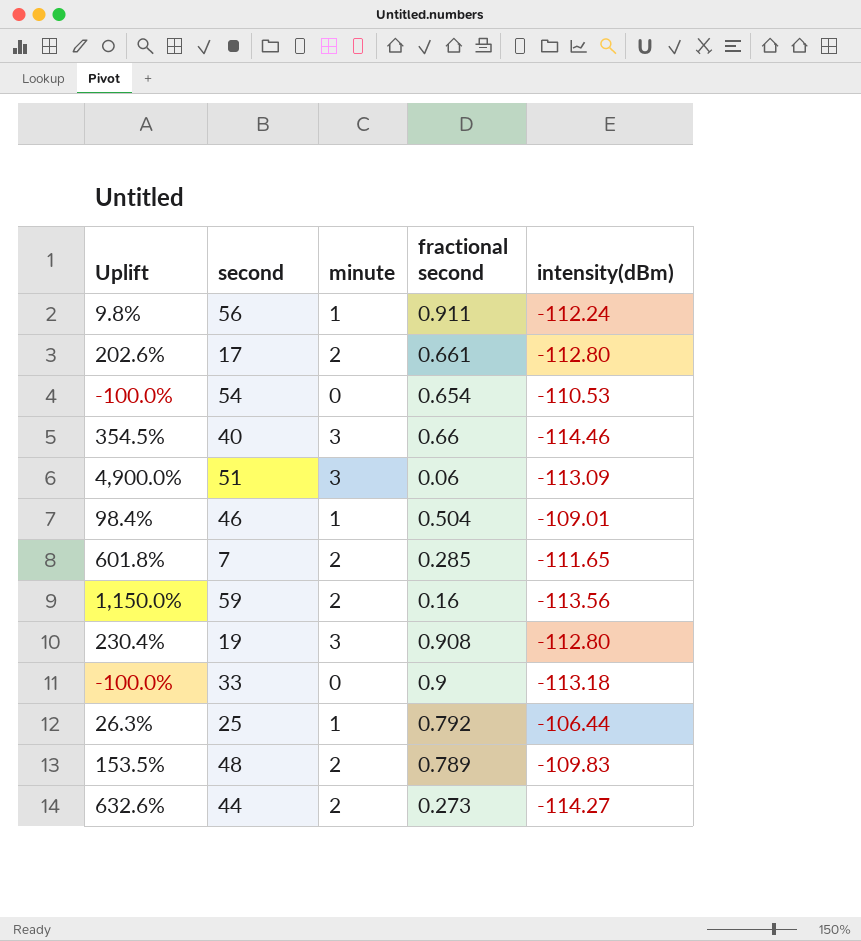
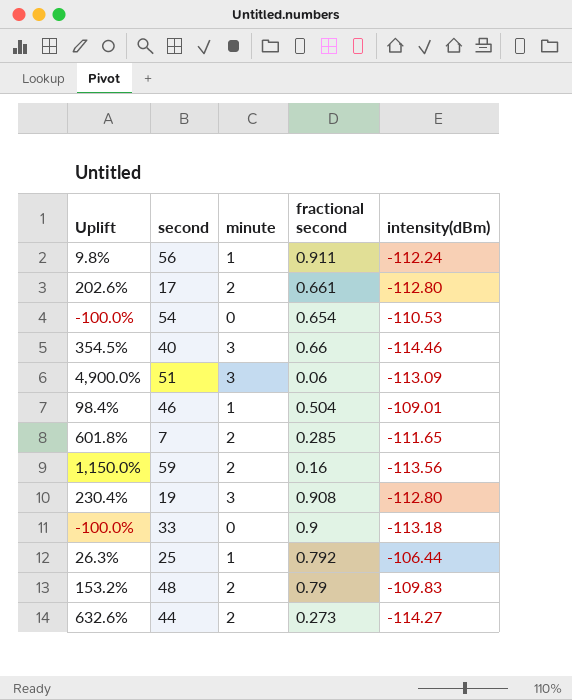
48 | Uplift: 153.5% -> 153.2%
48 | fractional second: 0.789 -> 0.79

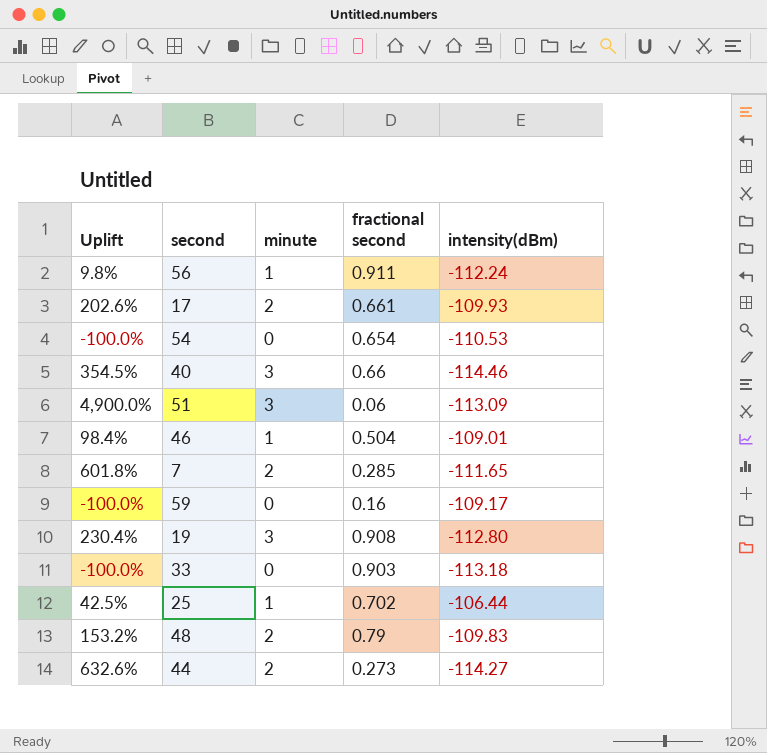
17 | intensity(dBm): -112.80 -> -109.93
59 | Uplift: 1,150.0% -> -100.0%
59 | minute: 2 -> 0
59 | intensity(dBm): -113.56 -> -109.17
33 | fractional second: 0.9 -> 0.903
25 | Uplift: 26.3% -> 42.5%
25 | fractional second: 0.792 -> 0.702

